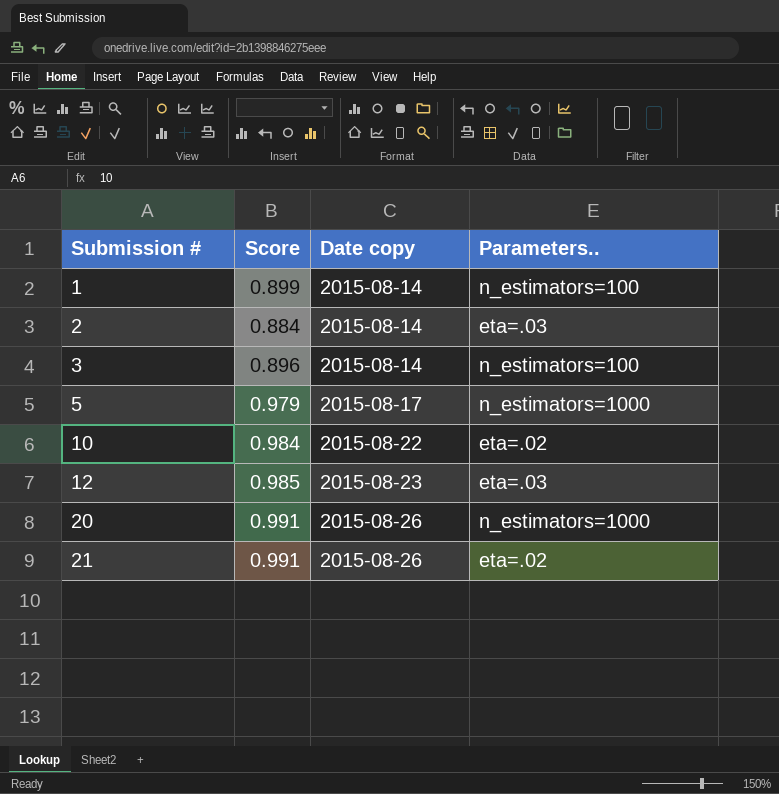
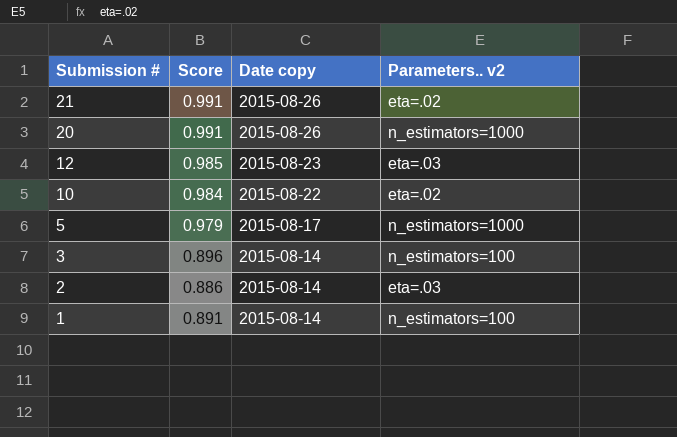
row order: Submission # ascending -> Submission # descending
column name: Parameters.. -> Parameters.. v2
2 | Score: 0.884 -> 0.886
1 | Score: 0.899 -> 0.891

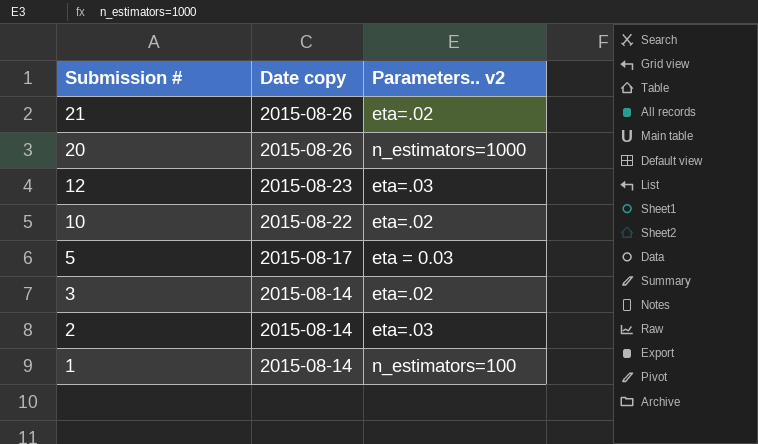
column Score | position: 2 -> none
5 | Parameters.. v2: n_estimators=1000 -> eta = 0.03
3 | Parameters.. v2: n_estimators=100 -> eta=.02

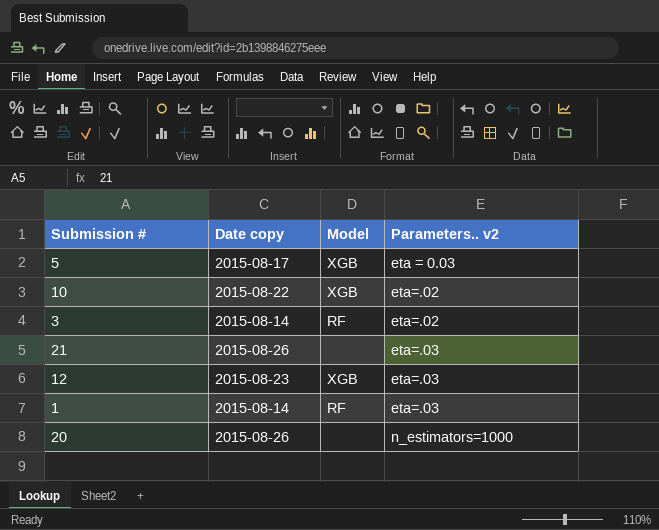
row order: Submission # descending -> Parameters.. v2 ascending
column Model | position: none -> 3
row 2: 2015-08-14 | eta=.03 -> none
21 | Parameters.. v2: eta=.02 -> eta=.03
1 | Parameters.. v2: n_estimators=100 -> eta=.03

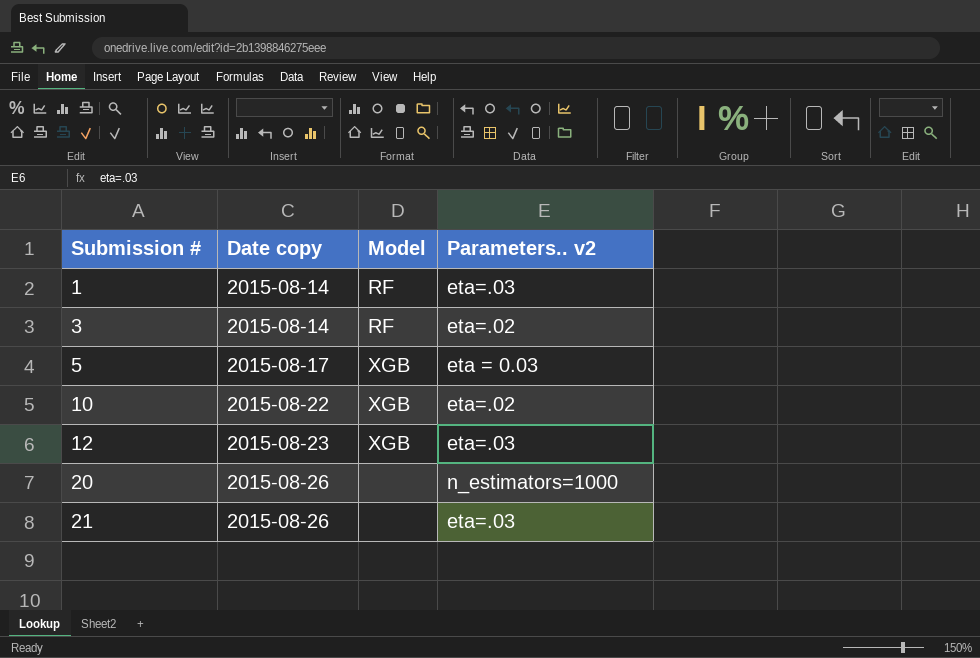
row order: Parameters.. v2 ascending -> Submission # ascending

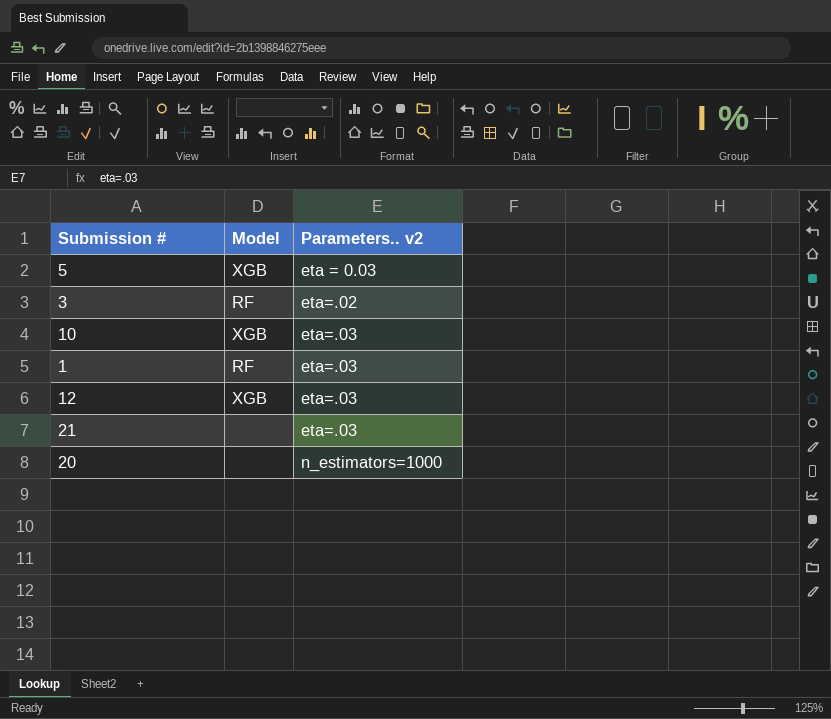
row order: Submission # ascending -> Parameters.. v2 ascending
column Date copy | position: 2 -> none
10 | Parameters.. v2: eta=.02 -> eta=.03

